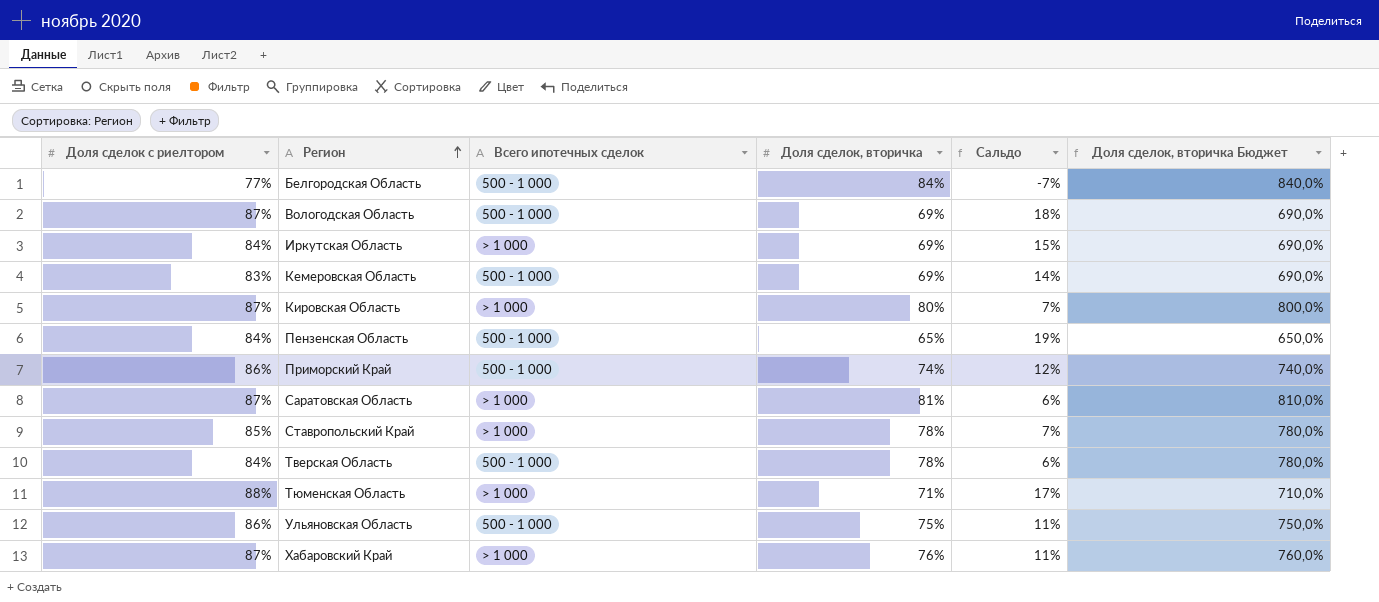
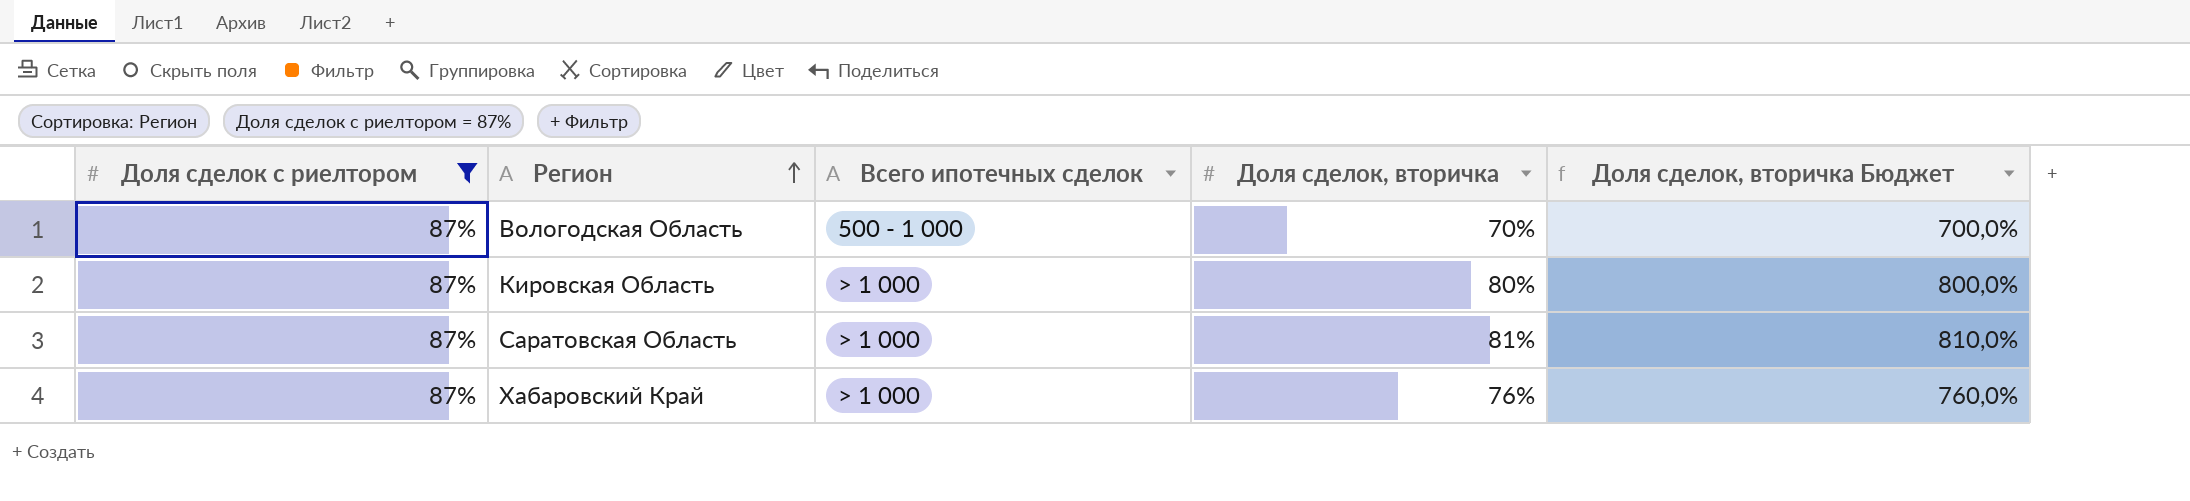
filter: none -> Доля сделок с риелтором = 87%
column Сальдо | formula: [Доля сделок с риелтором] - [Доля сделок, вторичка] -> none
Вологодская Область | Доля сделок, вторичка: 69% -> 70%
Вологодская Область | Доля сделок, вторичка Бюджет: 690,0% -> 700,0%

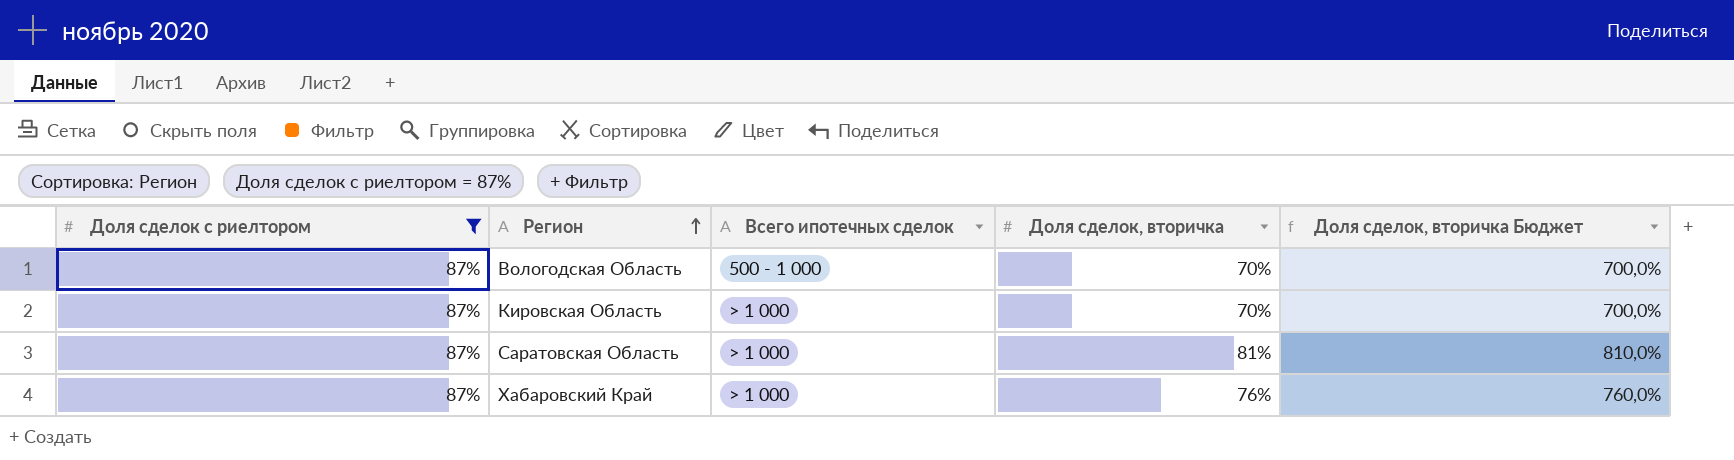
Кировская Область | Доля сделок, вторичка: 80% -> 70%
Кировская Область | Доля сделок, вторичка Бюджет: 800,0% -> 700,0%

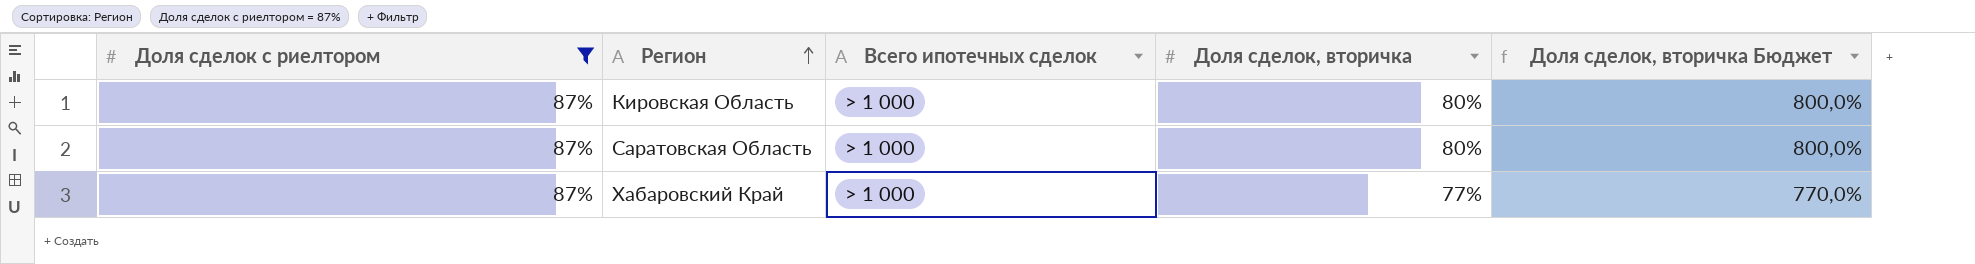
row Вологодская Область: 87% | 500 - 1 000 | 70% | 700,0% -> none
Кировская Область | Доля сделок, вторичка: 70% -> 80%
Кировская Область | Доля сделок, вторичка Бюджет: 700,0% -> 800,0%
Саратовская Область | Доля сделок, вторичка: 81% -> 80%
Саратовская Область | Доля сделок, вторичка Бюджет: 810,0% -> 800,0%
Хабаровский Край | Доля сделок, вторичка: 76% -> 77%
Хабаровский Край | Доля сделок, вторичка Бюджет: 760,0% -> 770,0%

